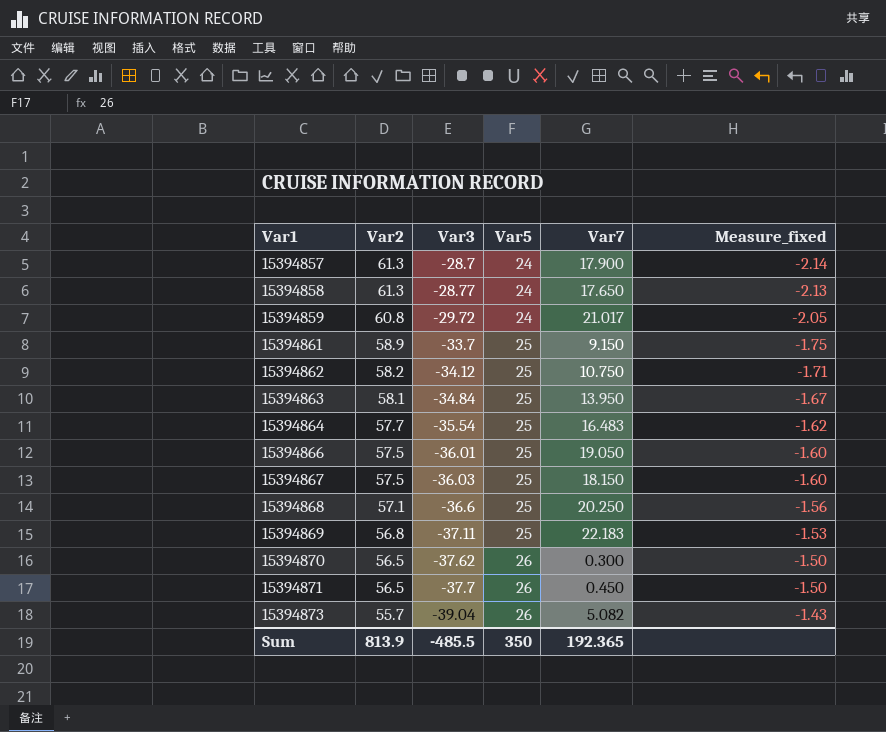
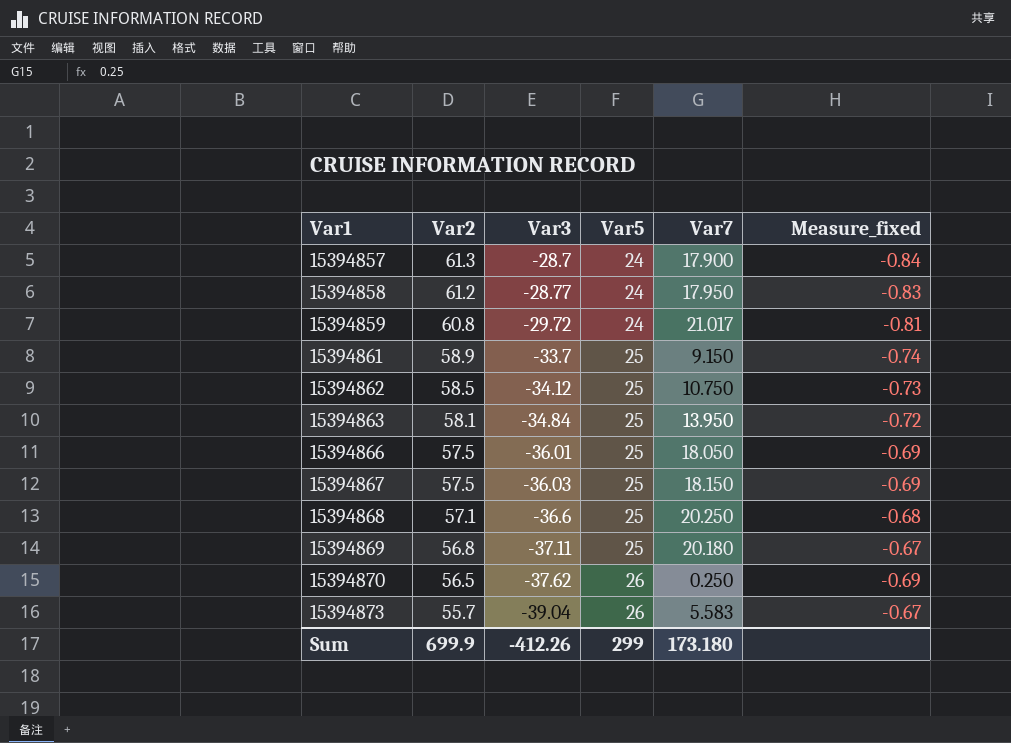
column Measure_fixed | formula: [Var2] / [Var3] -> [Var5] / [Var3]
row 15394864: 57.7 | -35.54 | 25 | 16.483 | -1.62 -> none
row 15394871: 56.5 | -37.7 | 26 | 0.450 | -1.50 -> none
15394858 | Var2: 61.3 -> 61.2
15394858 | Var7: 17.650 -> 17.950
15394862 | Var2: 58.2 -> 58.5
15394866 | Var7: 19.050 -> 18.050
15394869 | Var7: 22.183 -> 20.180
15394870 | Var7: 0.300 -> 0.250
15394873 | Var7: 5.082 -> 5.583
Sum | Var2: 813.9 -> 699.9
Sum | Var3: -485.5 -> -412.26
Sum | Var5: 350 -> 299
Sum | Var7: 192.365 -> 173.180

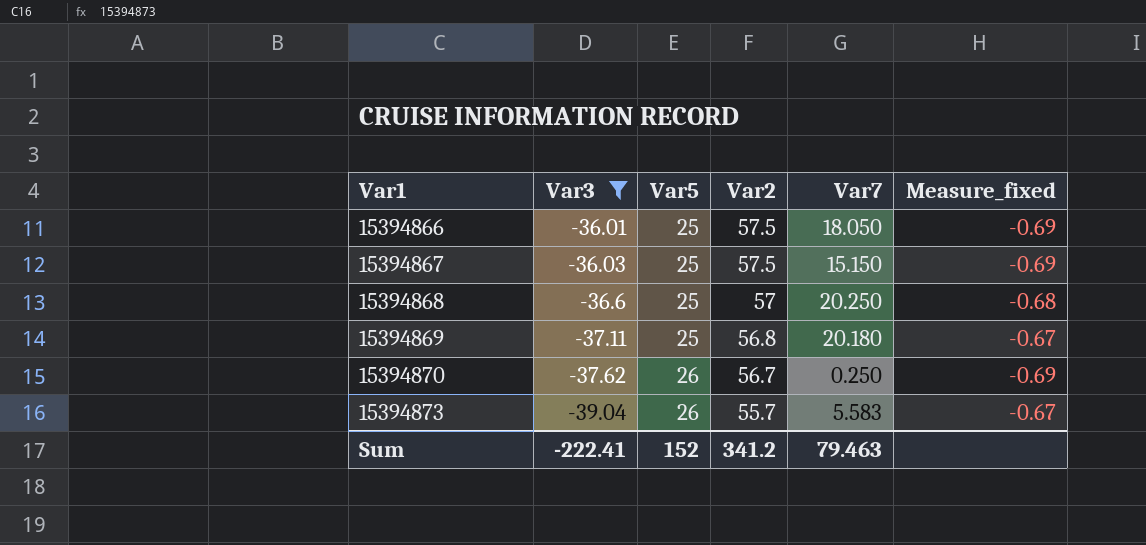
filter: none -> Var3 <= -36.01
column Var2 | position: 2 -> 4
15394867 | Var7: 18.150 -> 15.150
15394868 | Var2: 57.1 -> 57
15394870 | Var2: 56.5 -> 56.7
Sum | Var3: -412.26 -> -222.41
Sum | Var5: 299 -> 152
Sum | Var2: 699.9 -> 341.2
Sum | Var7: 173.180 -> 79.463

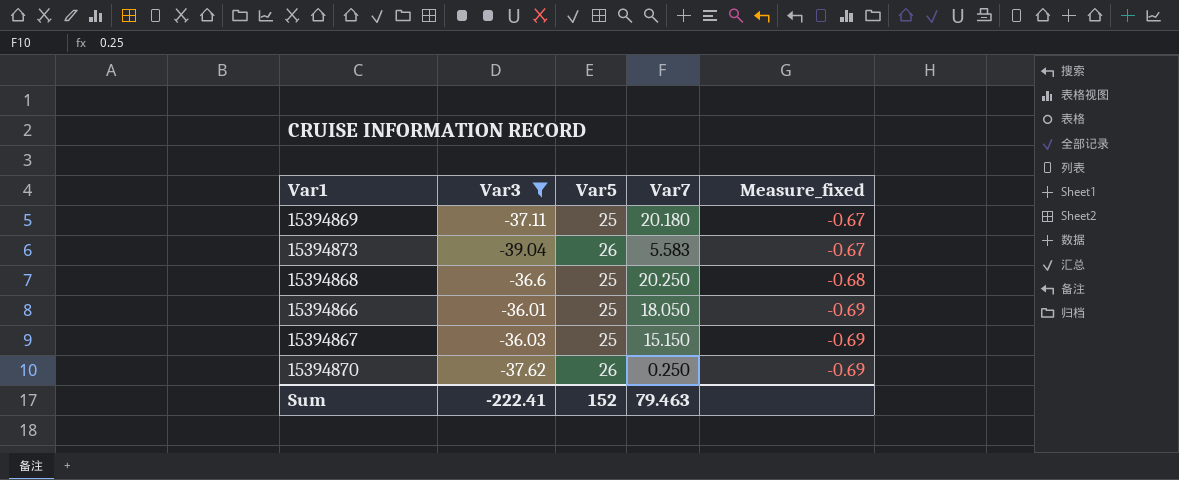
row order: Var1 ascending -> Measure_fixed descending
column Var2 | position: 4 -> none

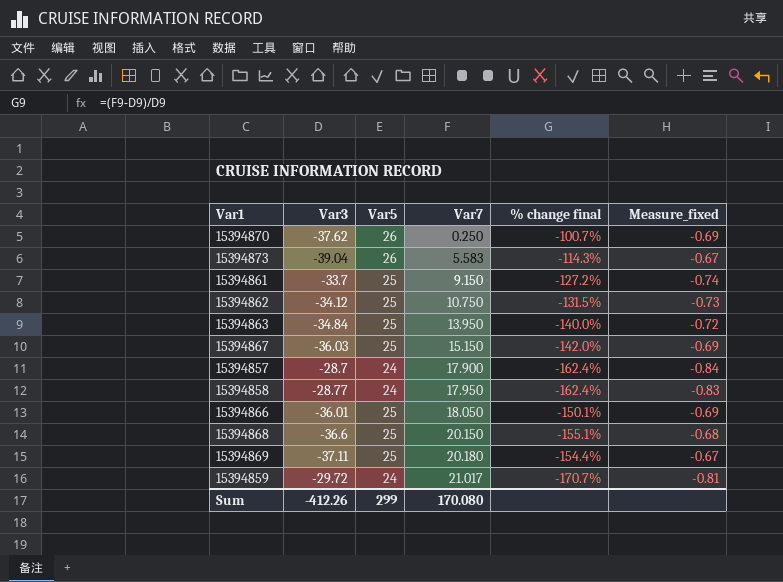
filter: Var3 <= -36.01 -> none
row order: Measure_fixed descending -> Var7 ascending
column % change final | formula: none -> ([Var7] - [Var3]) / [Var3]
15394868 | Var7: 20.250 -> 20.150
Sum | Var3: -222.41 -> -412.26
Sum | Var5: 152 -> 299
Sum | Var7: 79.463 -> 170.080

